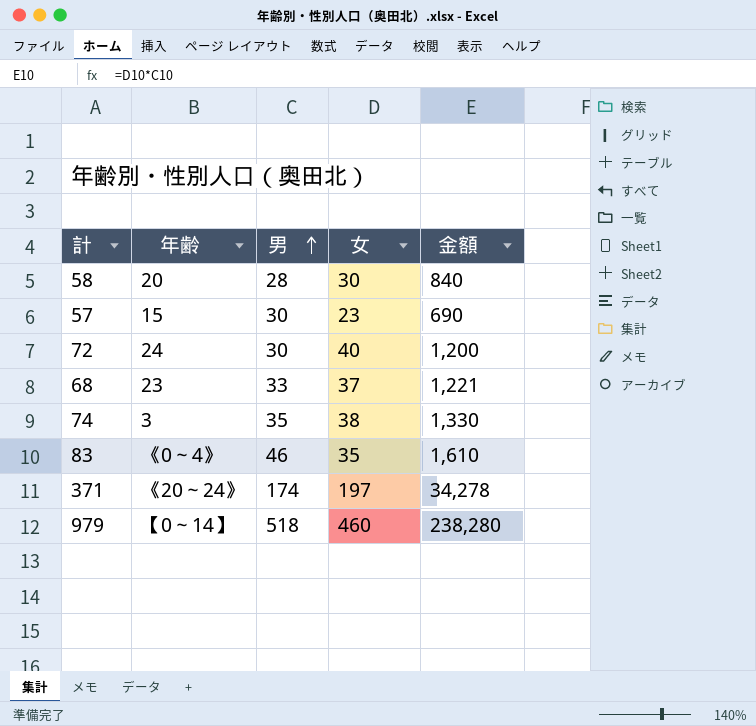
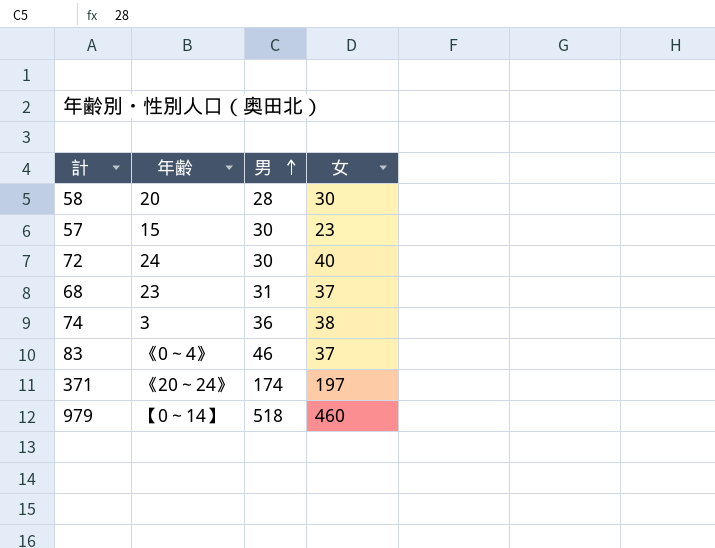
column 金額 | formula: [男] * [女] -> none
68 | 男: 33 -> 31
74 | 男: 35 -> 36
83 | 女: 35 -> 37

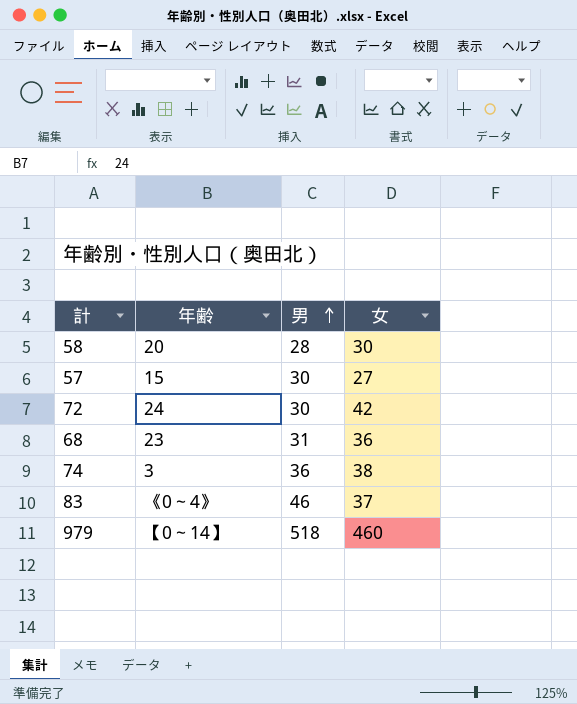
row 371: 《20～24》 | 174 | 197 -> none
57 | 女: 23 -> 27
72 | 女: 40 -> 42
68 | 女: 37 -> 36

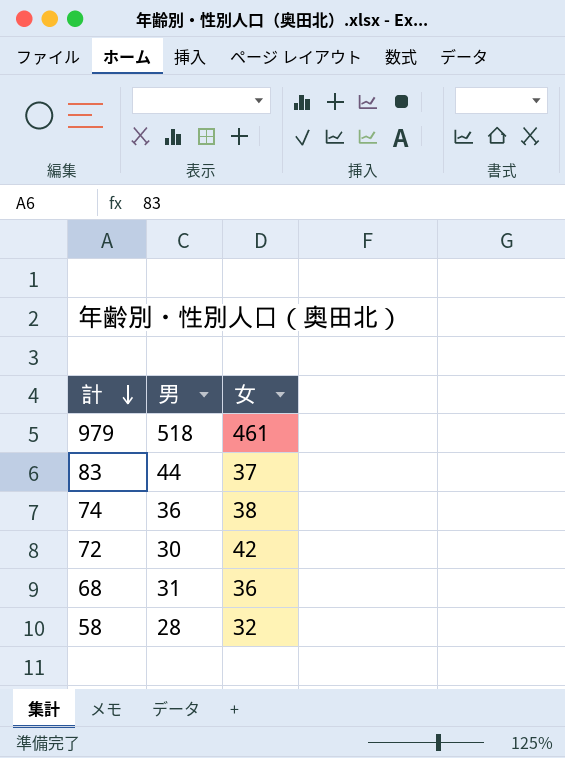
row order: 男 ascending -> 計 descending
column 年齢 | position: 2 -> none
row 57: 15 | 30 | 27 -> none
979 | 女: 460 -> 461
83 | 男: 46 -> 44
58 | 女: 30 -> 32

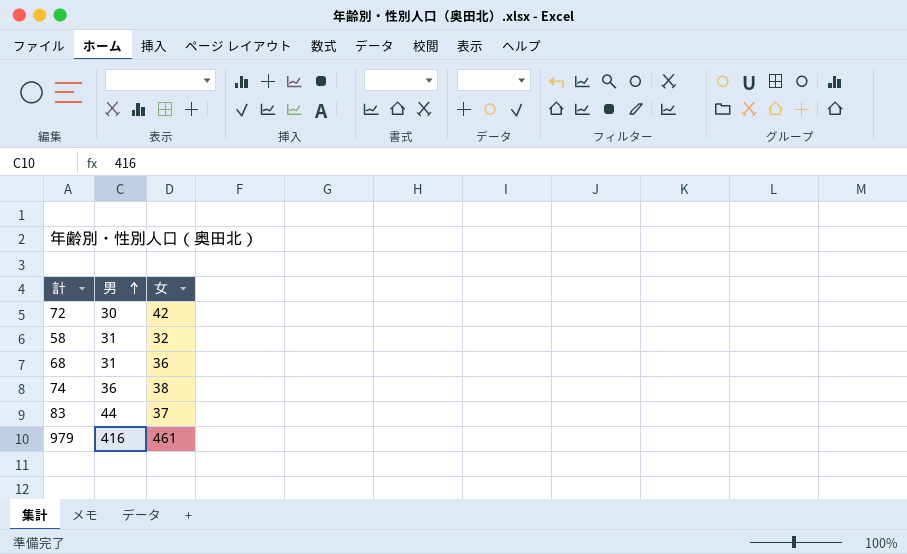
row order: 計 descending -> 男 ascending
58 | 男: 28 -> 31
979 | 男: 518 -> 416

